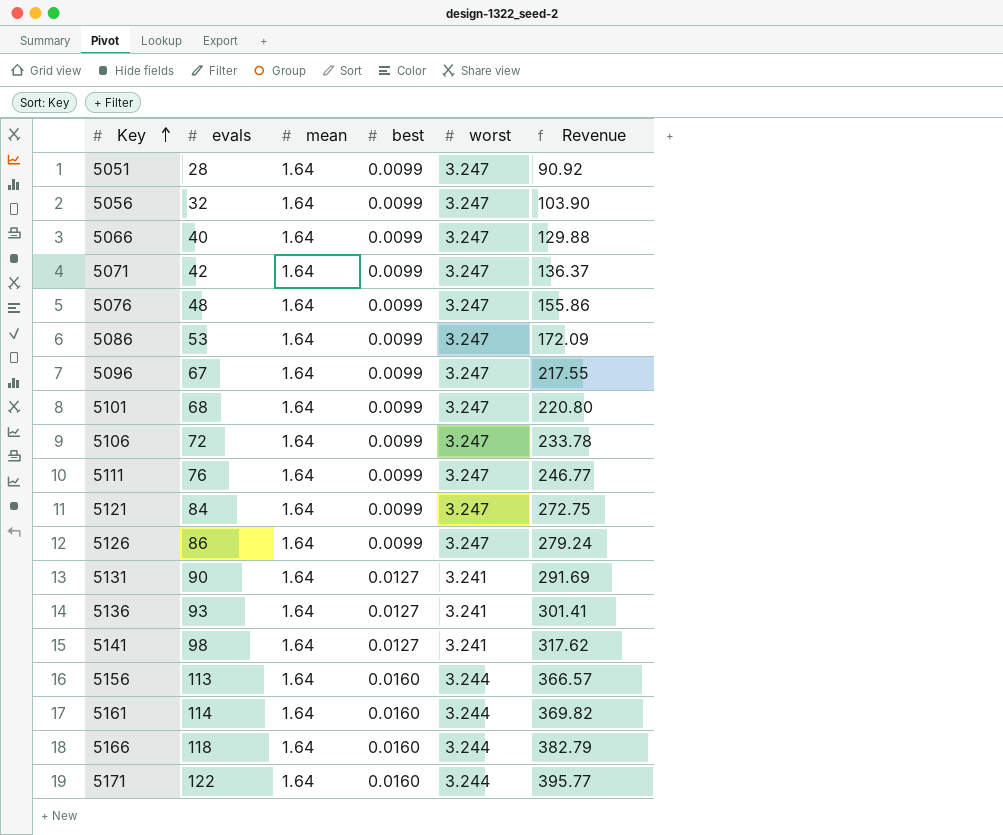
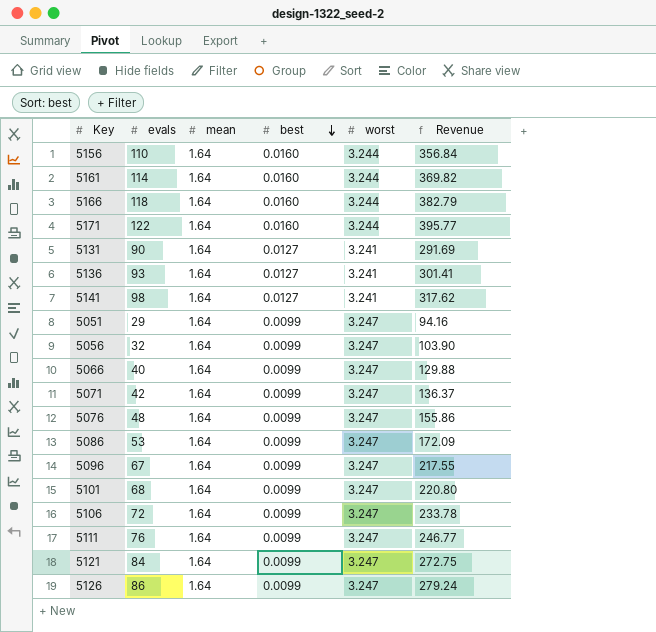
row order: Key ascending -> best descending
5156 | evals: 113 -> 110
5156 | Revenue: 366.57 -> 356.84
5051 | evals: 28 -> 29
5051 | Revenue: 90.92 -> 94.16

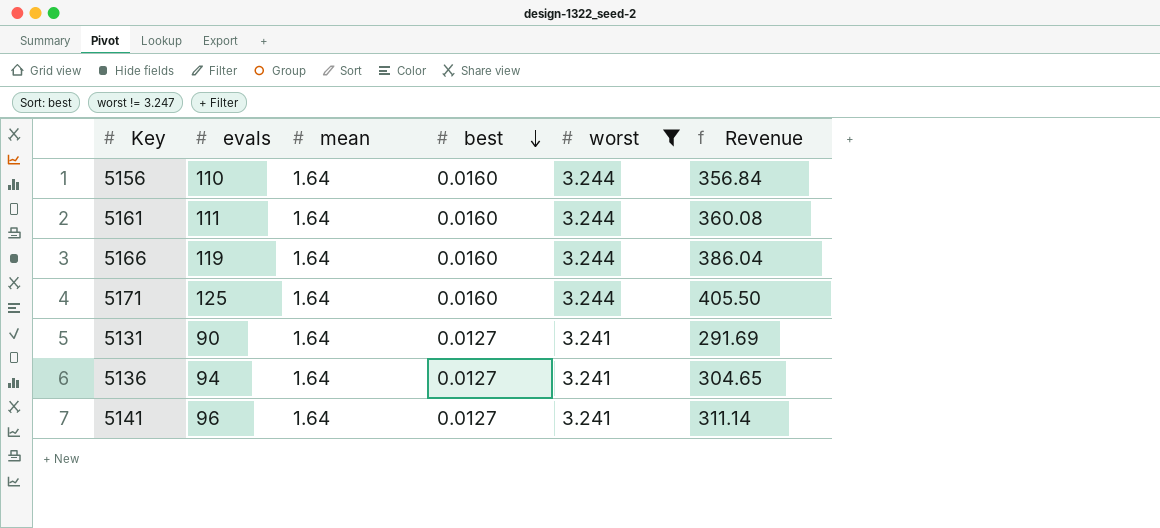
filter: none -> worst != 3.247
5161 | evals: 114 -> 111
5161 | Revenue: 369.82 -> 360.08
5166 | evals: 118 -> 119
5166 | Revenue: 382.79 -> 386.04
5171 | evals: 122 -> 125
5171 | Revenue: 395.77 -> 405.50
5136 | evals: 93 -> 94
5136 | Revenue: 301.41 -> 304.65
5141 | evals: 98 -> 96
5141 | Revenue: 317.62 -> 311.14

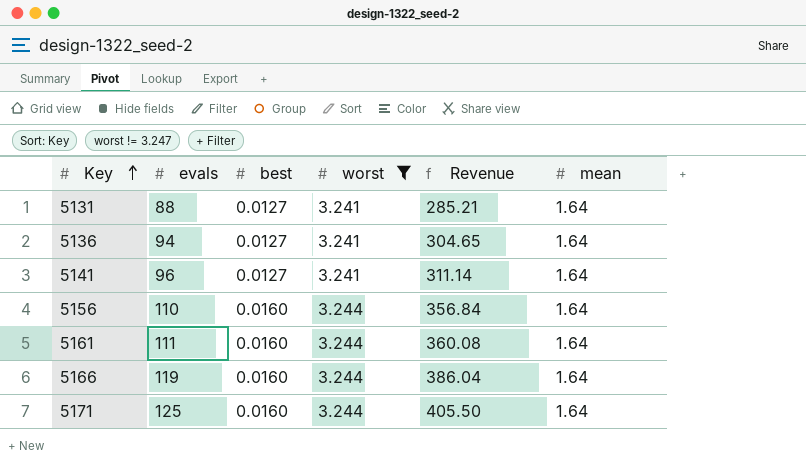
row order: best descending -> Key ascending
column mean | position: 3 -> 6
5131 | evals: 90 -> 88
5131 | Revenue: 291.69 -> 285.21

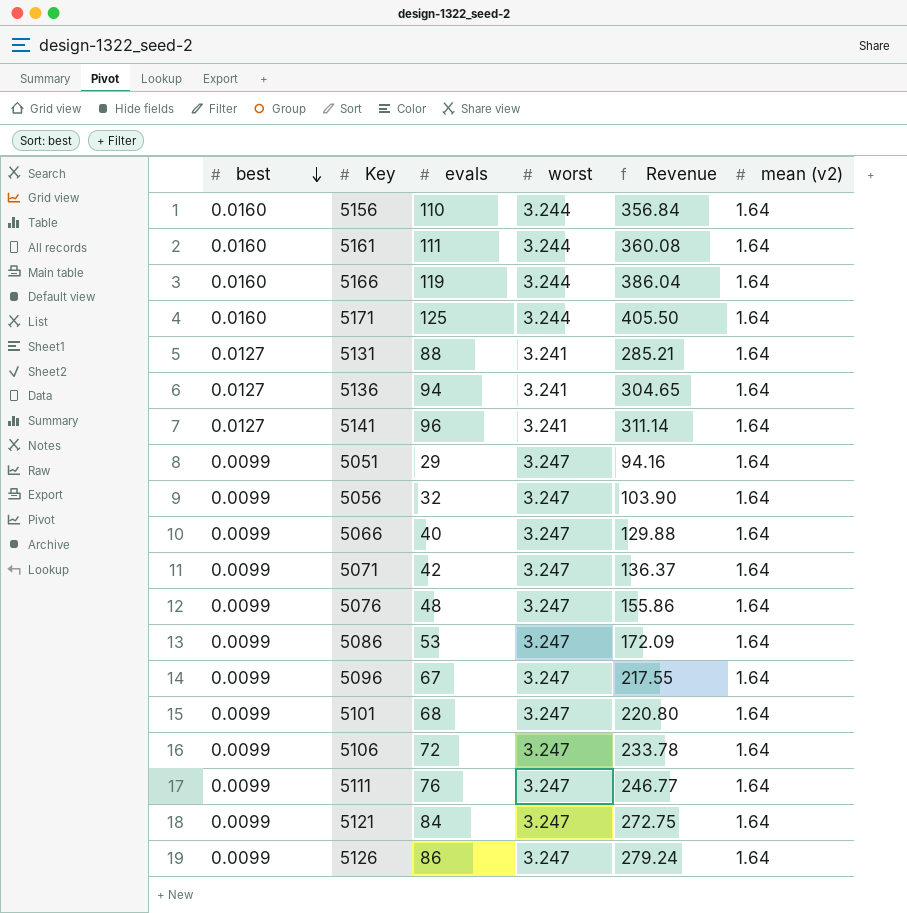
filter: worst != 3.247 -> none
row order: Key ascending -> best descending
column best | position: 3 -> 1
column name: mean -> mean (v2)

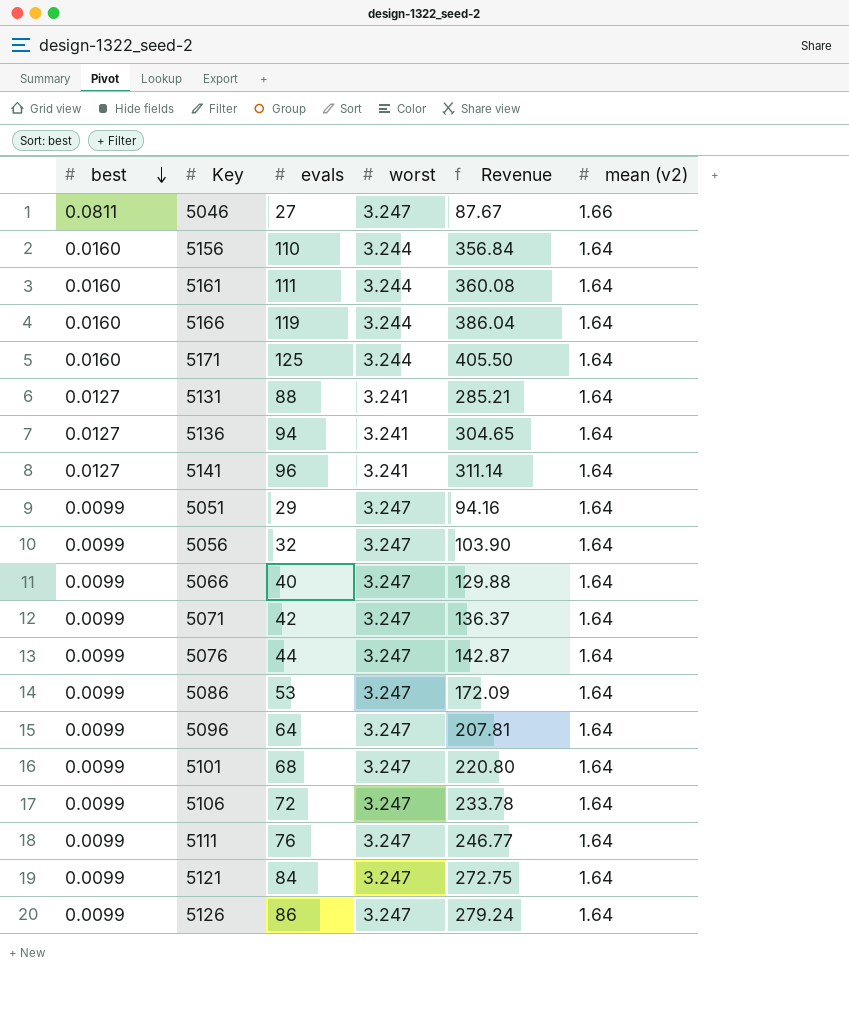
row 5046: none -> 0.0811 | 27 | 3.247 | 87.67 | 1.66
5076 | evals: 48 -> 44
5076 | Revenue: 155.86 -> 142.87
5096 | evals: 67 -> 64
5096 | Revenue: 217.55 -> 207.81

